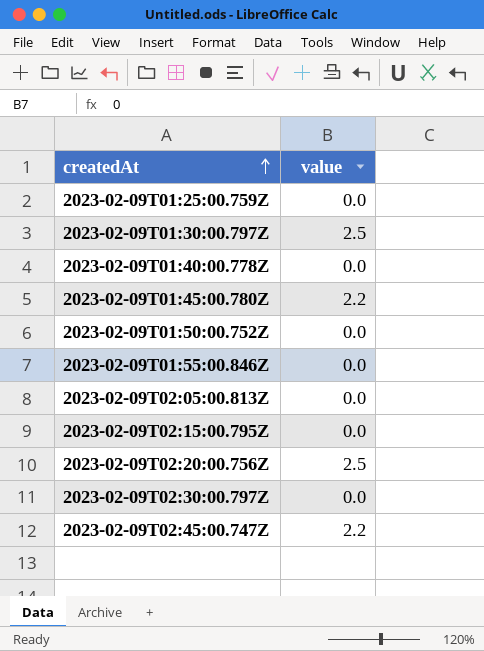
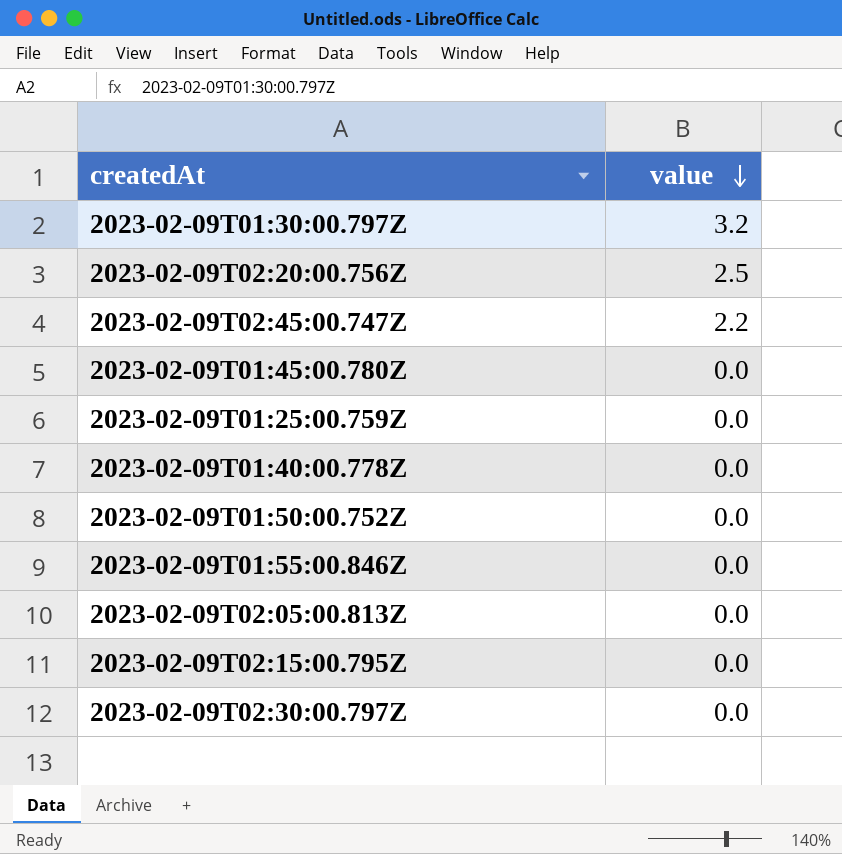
row order: createdAt ascending -> value descending
2023-02-09T01:30:00.797Z | value: 2.5 -> 3.2
2023-02-09T01:45:00.780Z | value: 2.2 -> 0.0

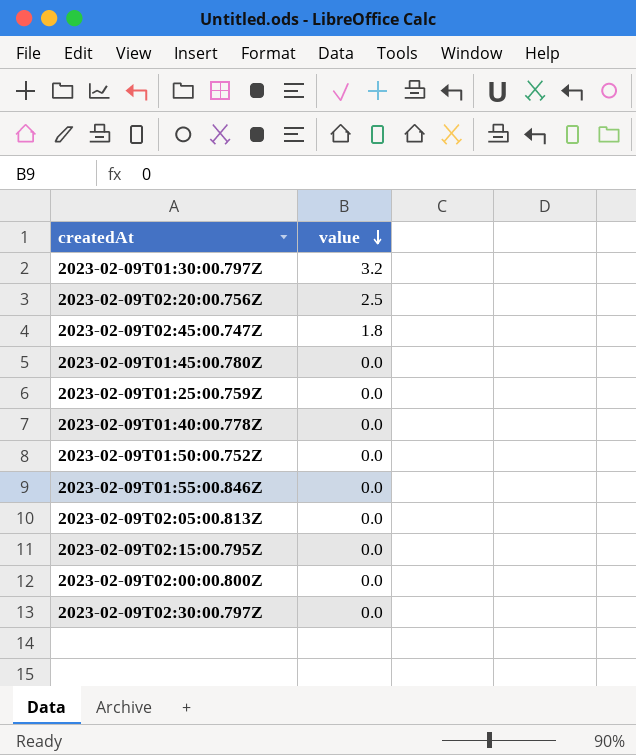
2023-02-09T02:45:00.747Z | value: 2.2 -> 1.8
row 2023-02-09T02:00:00.800Z: none -> 0.0

